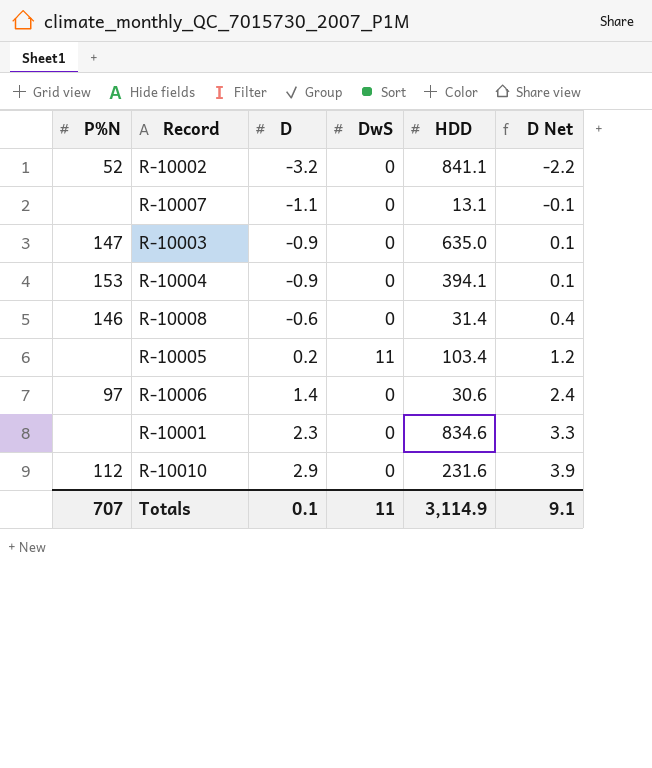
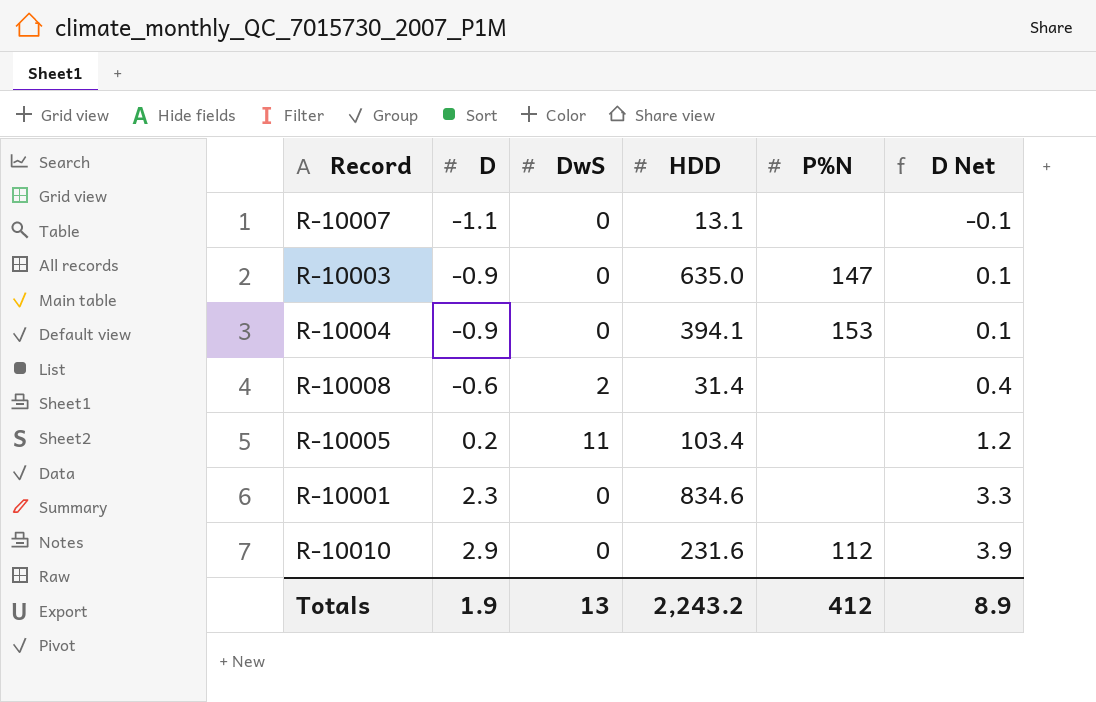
column P%N | position: 1 -> 5
row R-10002: 52 | -3.2 | 0 | 841.1 | -2.2 -> none
row R-10006: 97 | 1.4 | 0 | 30.6 | 2.4 -> none
R-10008 | DwS: 0 -> 2
R-10008 | P%N: 146 -> none
Totals | D: 0.1 -> 1.9
Totals | DwS: 11 -> 13
Totals | HDD: 3,114.9 -> 2,243.2
Totals | P%N: 707 -> 412
Totals | D Net: 9.1 -> 8.9

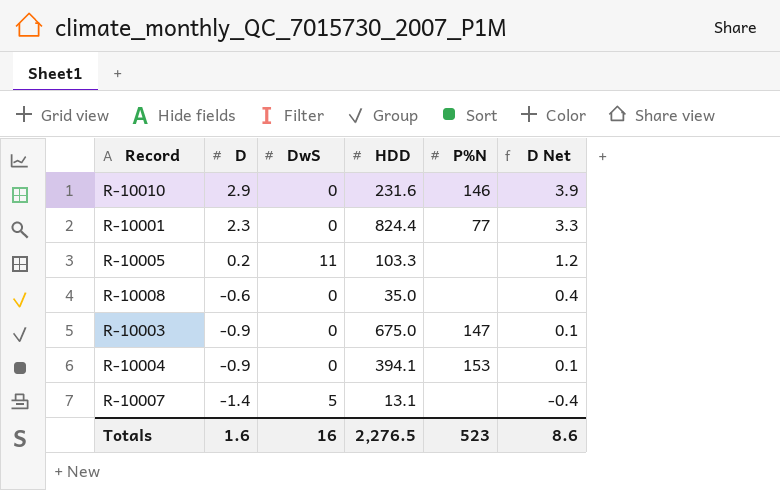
row order: D ascending -> D descending
R-10010 | P%N: 112 -> 146
R-10001 | HDD: 834.6 -> 824.4
R-10001 | P%N: none -> 77
R-10005 | HDD: 103.4 -> 103.3
R-10008 | DwS: 2 -> 0
R-10008 | HDD: 31.4 -> 35.0
R-10003 | HDD: 635.0 -> 675.0
R-10007 | D: -1.1 -> -1.4
R-10007 | DwS: 0 -> 5
R-10007 | D Net: -0.1 -> -0.4
Totals | D: 1.9 -> 1.6
Totals | DwS: 13 -> 16
Totals | HDD: 2,243.2 -> 2,276.5
Totals | P%N: 412 -> 523
Totals | D Net: 8.9 -> 8.6

